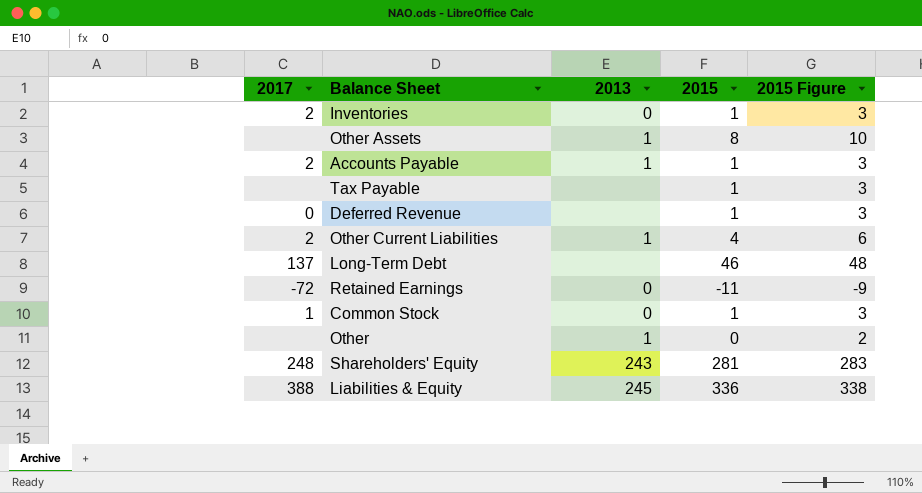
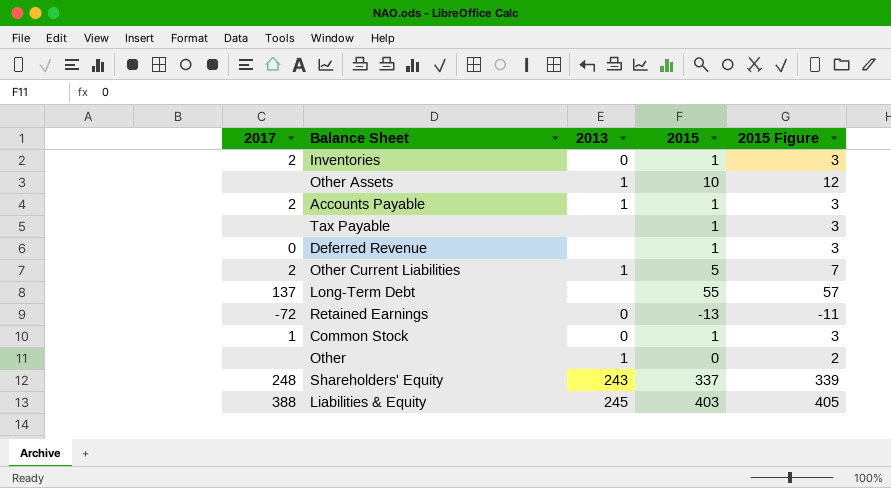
Other Assets | 2015: 8 -> 10
Other Assets | 2015 Figure: 10 -> 12
Other Current Liabilities | 2015: 4 -> 5
Other Current Liabilities | 2015 Figure: 6 -> 7
Long-Term Debt | 2015: 46 -> 55
Long-Term Debt | 2015 Figure: 48 -> 57
Retained Earnings | 2015: -11 -> -13
Retained Earnings | 2015 Figure: -9 -> -11
Shareholders' Equity | 2015: 281 -> 337
Shareholders' Equity | 2015 Figure: 283 -> 339
Liabilities & Equity | 2015: 336 -> 403
Liabilities & Equity | 2015 Figure: 338 -> 405

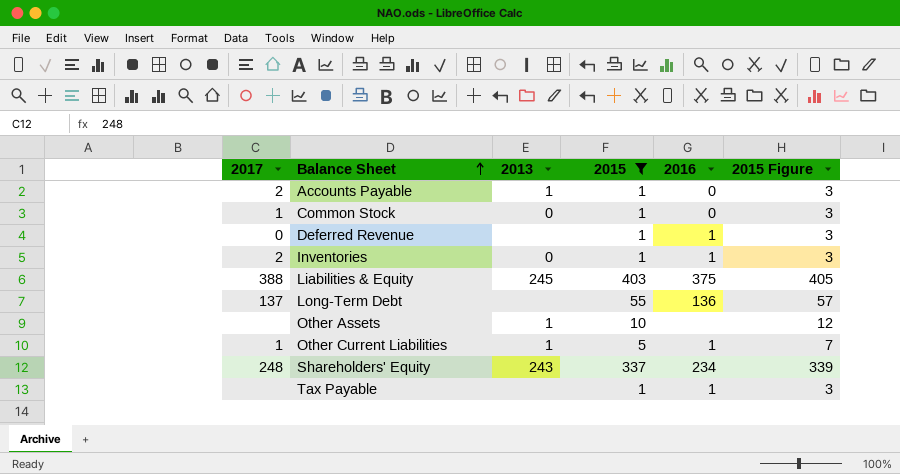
filter: none -> 2015 >= 1
row order: none -> Balance Sheet ascending
column 2016 | position: none -> 5
Other Current Liabilities | 2017: 2 -> 1

